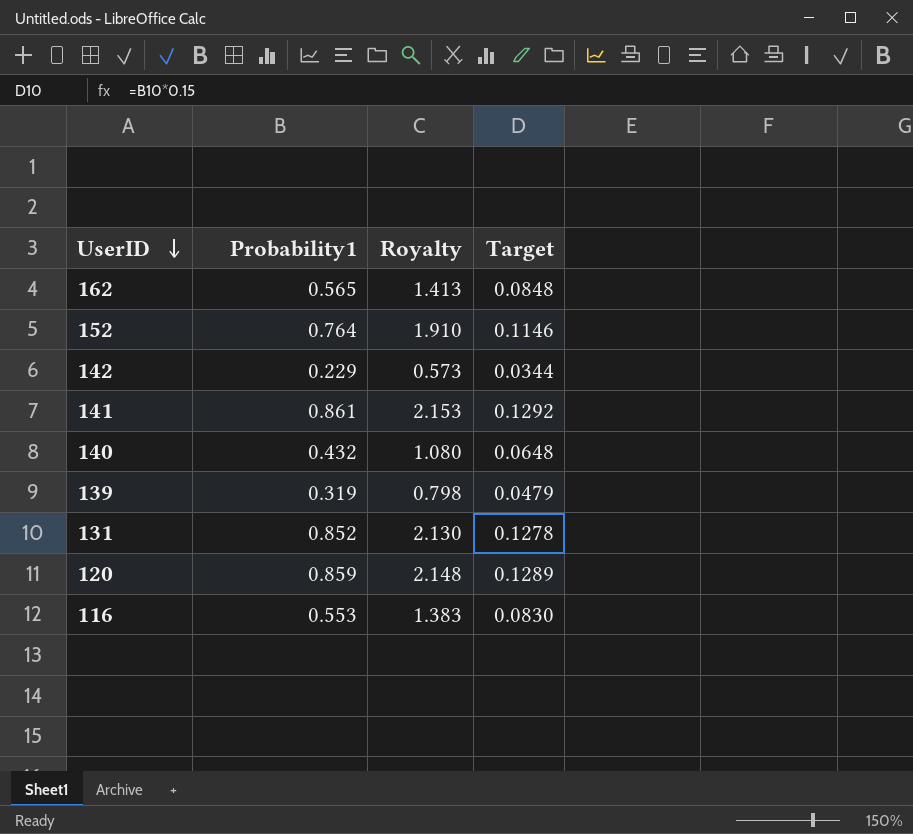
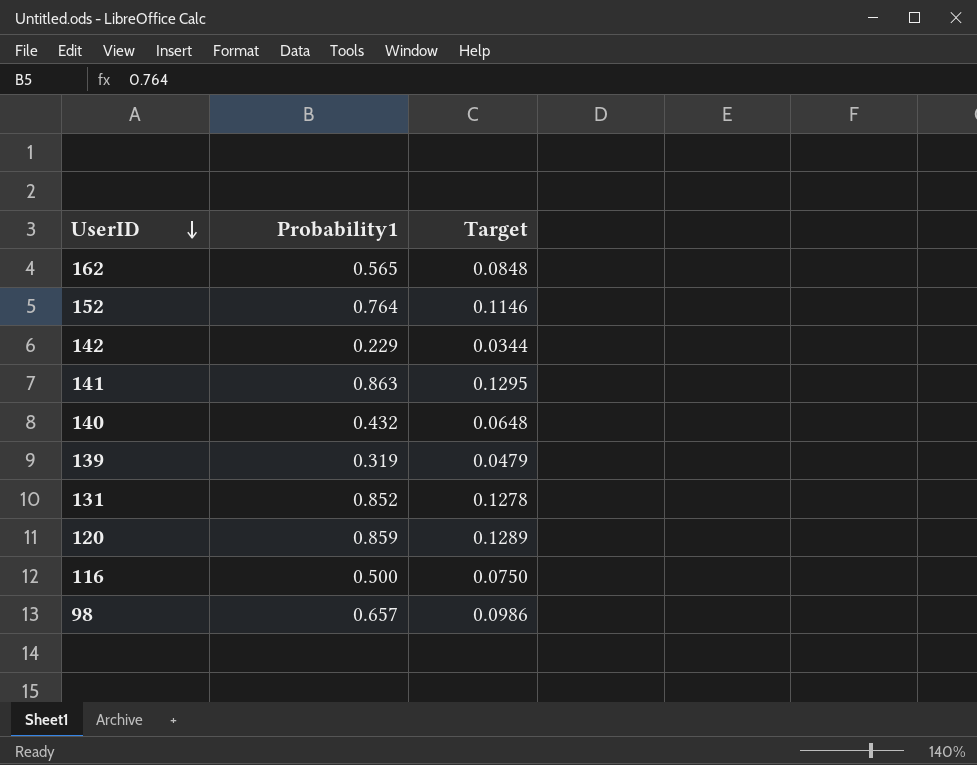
column Royalty | formula: [Probability1] * 2.5 -> none
141 | Probability1: 0.861 -> 0.863
141 | Target: 0.1292 -> 0.1295
116 | Probability1: 0.553 -> 0.500
116 | Target: 0.0830 -> 0.0750
row 98: none -> 0.657 | 0.0986

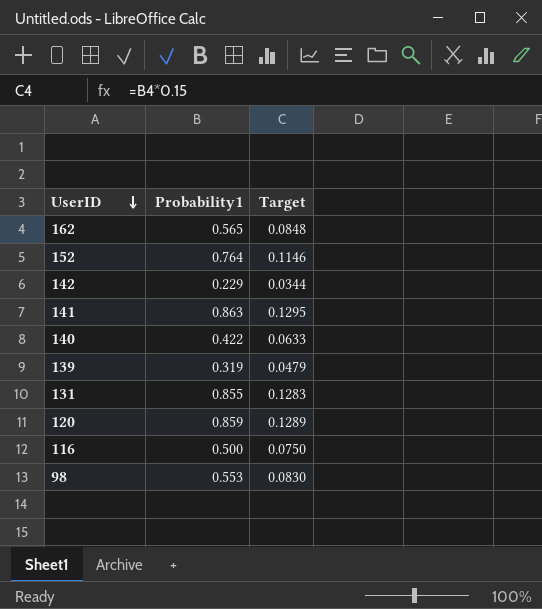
140 | Probability1: 0.432 -> 0.422
140 | Target: 0.0648 -> 0.0633
131 | Probability1: 0.852 -> 0.855
131 | Target: 0.1278 -> 0.1283
98 | Probability1: 0.657 -> 0.553
98 | Target: 0.0986 -> 0.0830

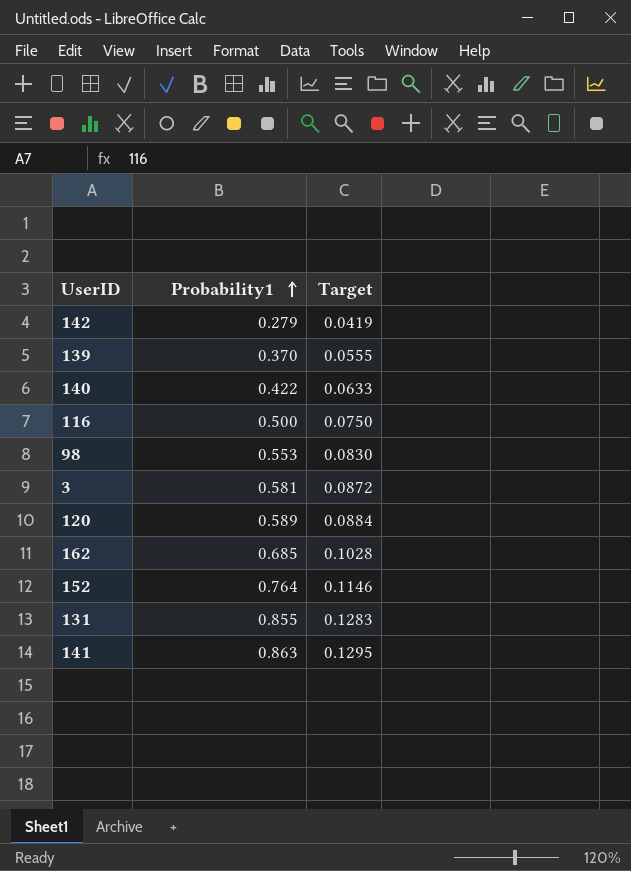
row order: UserID descending -> Probability1 ascending
142 | Probability1: 0.229 -> 0.279
142 | Target: 0.0344 -> 0.0419
139 | Probability1: 0.319 -> 0.370
139 | Target: 0.0479 -> 0.0555
row 3: none -> 0.581 | 0.0872
120 | Probability1: 0.859 -> 0.589
120 | Target: 0.1289 -> 0.0884
162 | Probability1: 0.565 -> 0.685
162 | Target: 0.0848 -> 0.1028

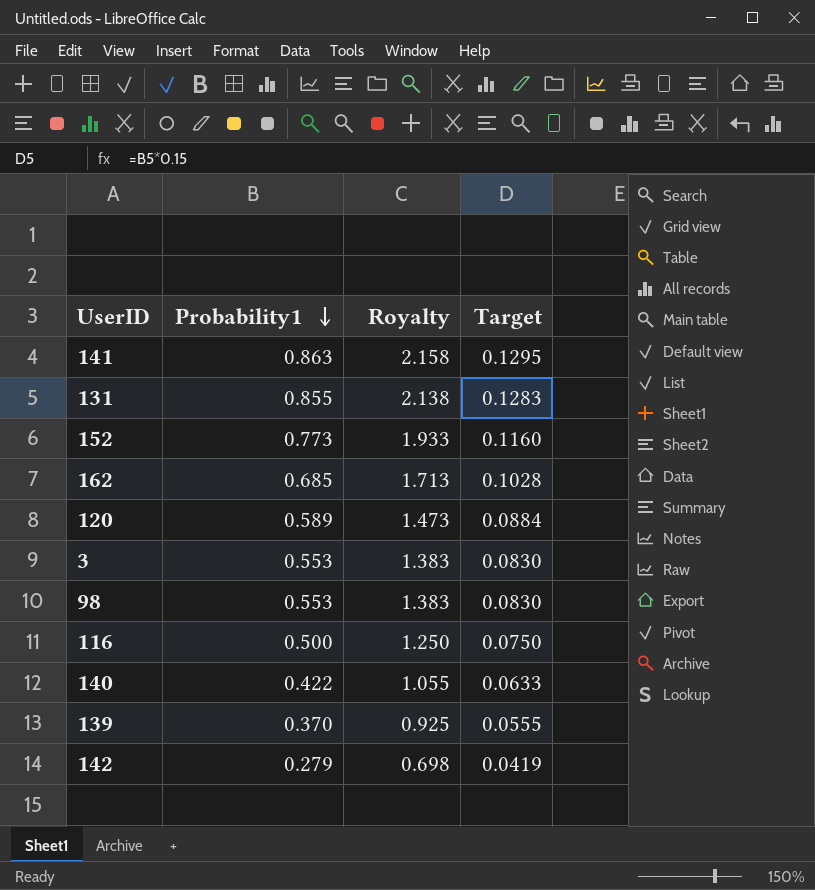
row order: Probability1 ascending -> Probability1 descending
column Royalty | formula: none -> [Probability1] * 2.5
152 | Probability1: 0.764 -> 0.773
152 | Target: 0.1146 -> 0.1160
3 | Probability1: 0.581 -> 0.553
3 | Target: 0.0872 -> 0.0830

